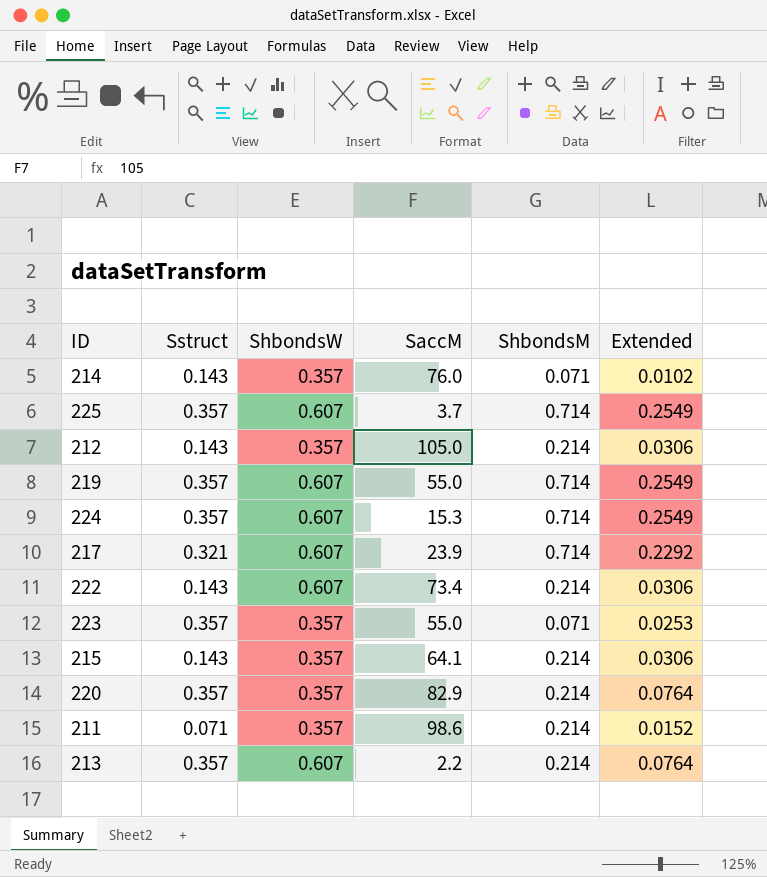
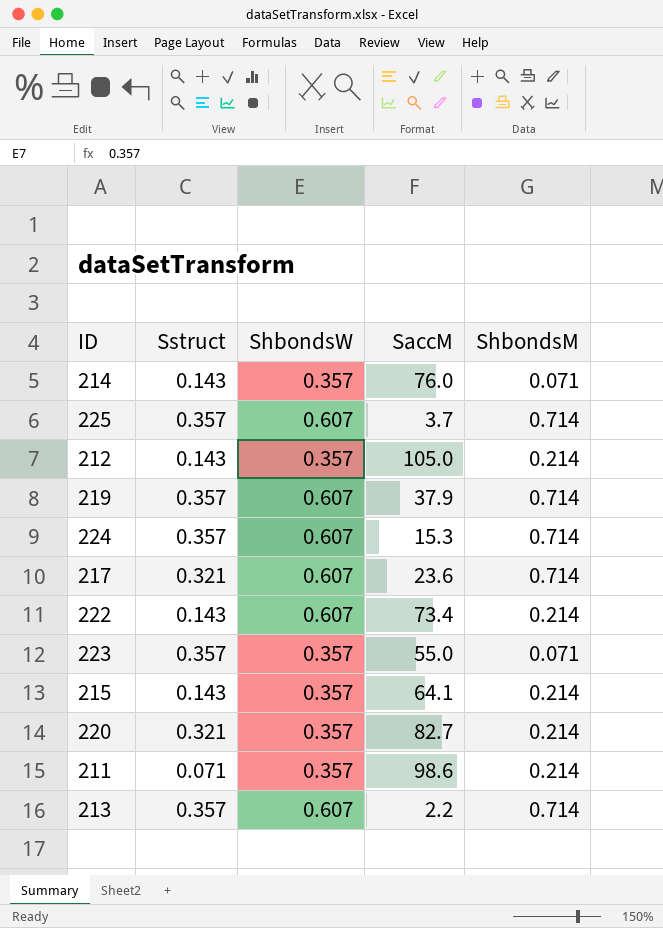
column Extended | formula: [Sstruct] * [ShbondsM] -> none
219 | SaccM: 55.0 -> 37.9
217 | SaccM: 23.9 -> 23.6
220 | Sstruct: 0.357 -> 0.321
220 | SaccM: 82.9 -> 82.7
213 | ShbondsM: 0.214 -> 0.714

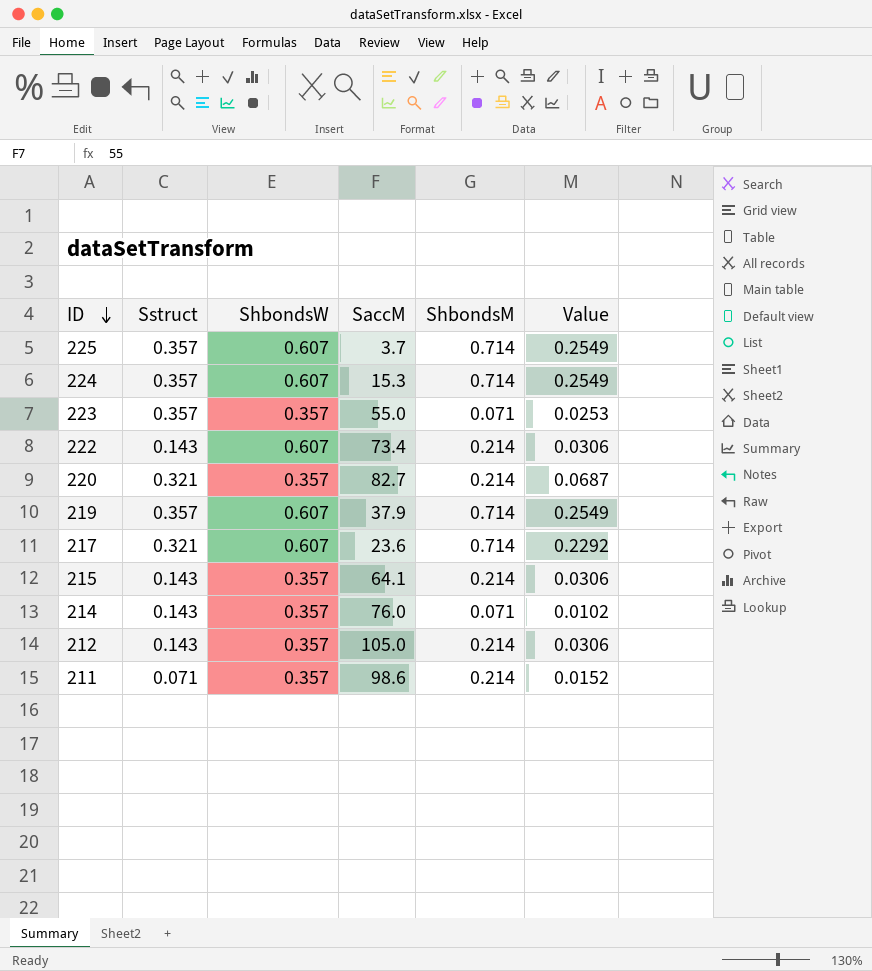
row order: none -> ID descending
column Value | formula: none -> [Sstruct] * [ShbondsM]
row 213: 0.357 | 0.607 | 2.2 | 0.714 -> none

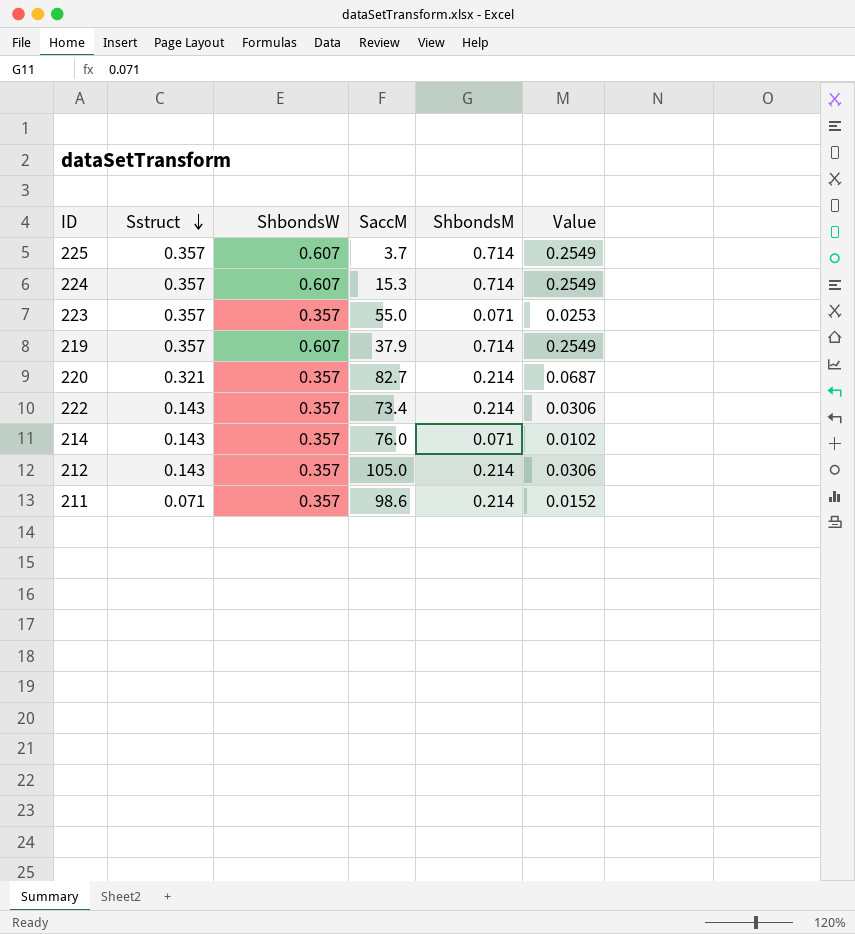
row order: ID descending -> Sstruct descending
row 217: 0.321 | 0.607 | 23.6 | 0.714 | 0.2292 -> none
row 215: 0.143 | 0.357 | 64.1 | 0.214 | 0.0306 -> none
222 | ShbondsW: 0.607 -> 0.357

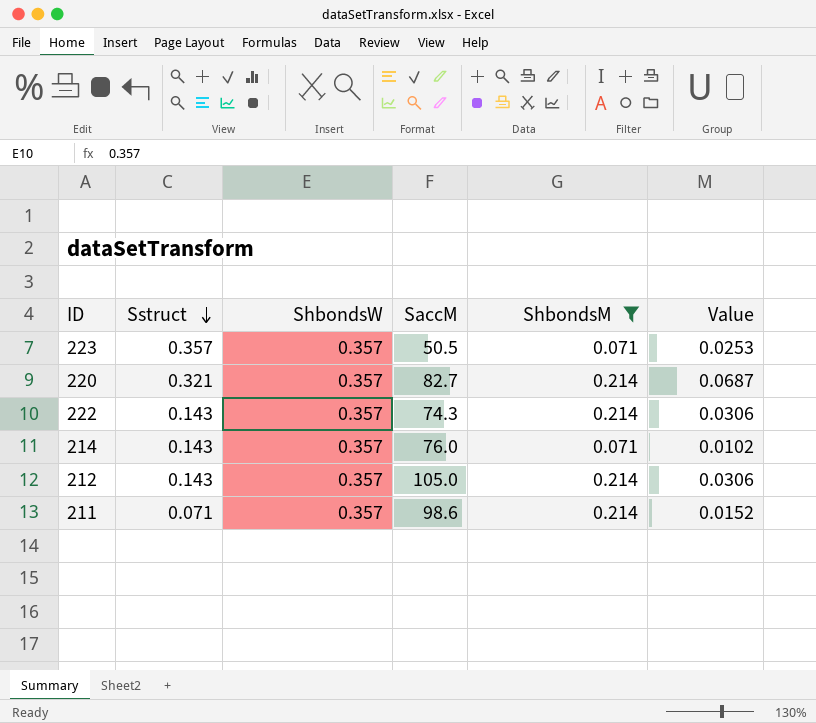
filter: none -> ShbondsM != 0.714
223 | SaccM: 55.0 -> 50.5
222 | SaccM: 73.4 -> 74.3

